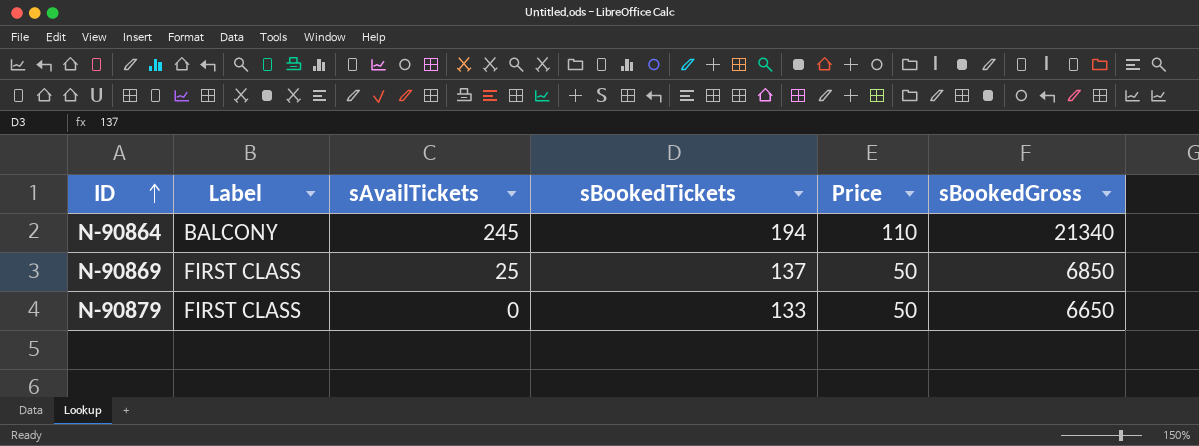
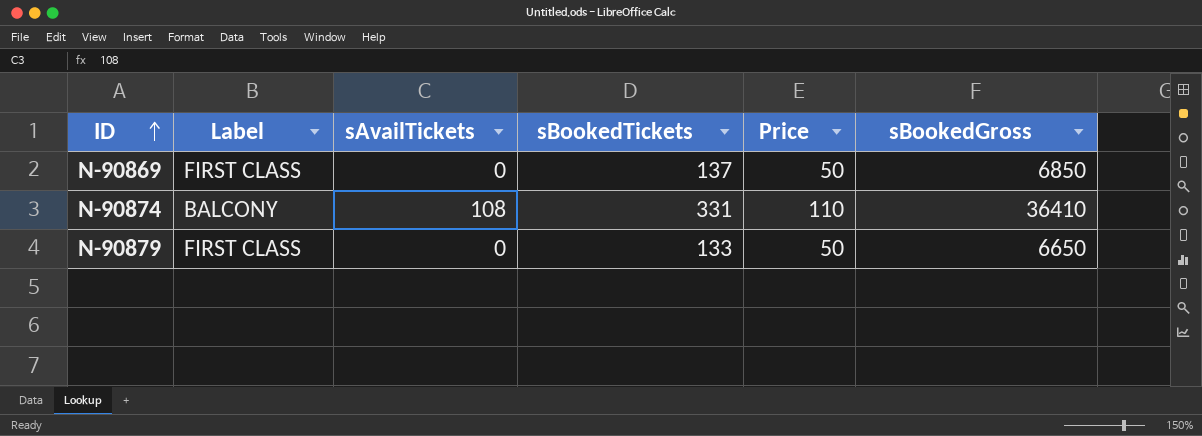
row N-90864: BALCONY | 245 | 194 | 110 | 21340 -> none
N-90869 | sAvailTickets: 25 -> 0
row N-90874: none -> BALCONY | 108 | 331 | 110 | 36410

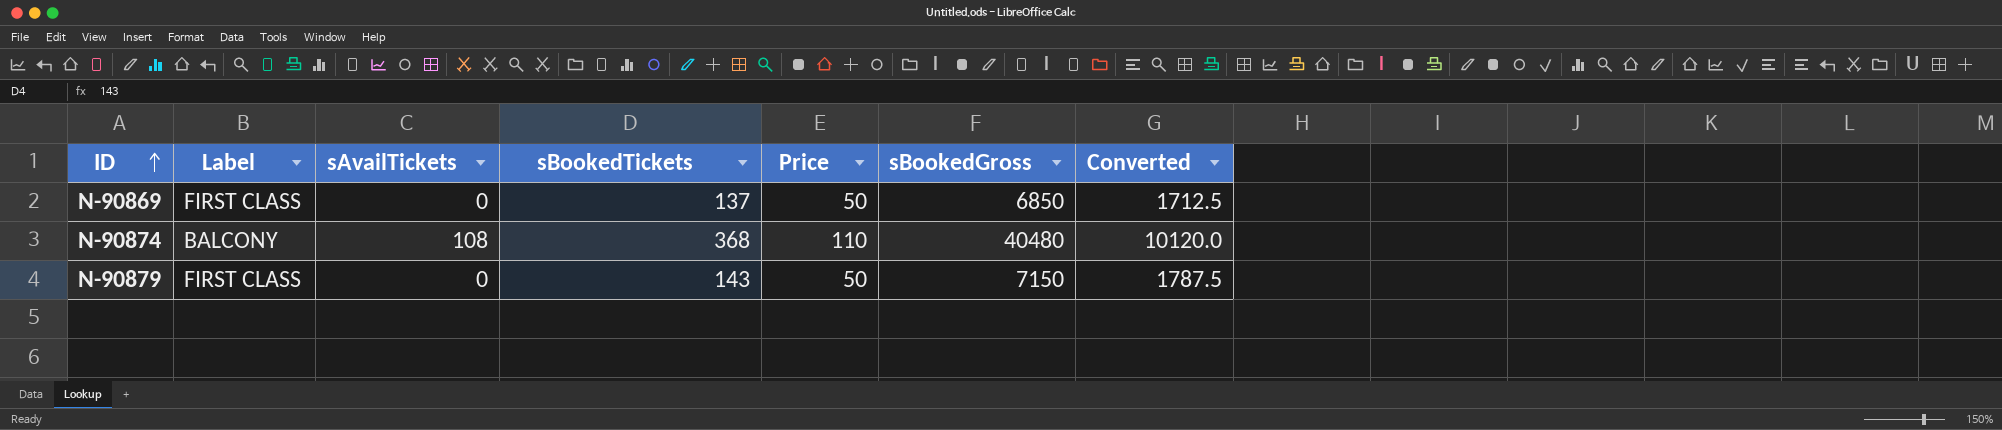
column Converted | formula: none -> [sBookedGross] * 0.25
N-90874 | sBookedTickets: 331 -> 368
N-90874 | sBookedGross: 36410 -> 40480
N-90879 | sBookedTickets: 133 -> 143
N-90879 | sBookedGross: 6650 -> 7150

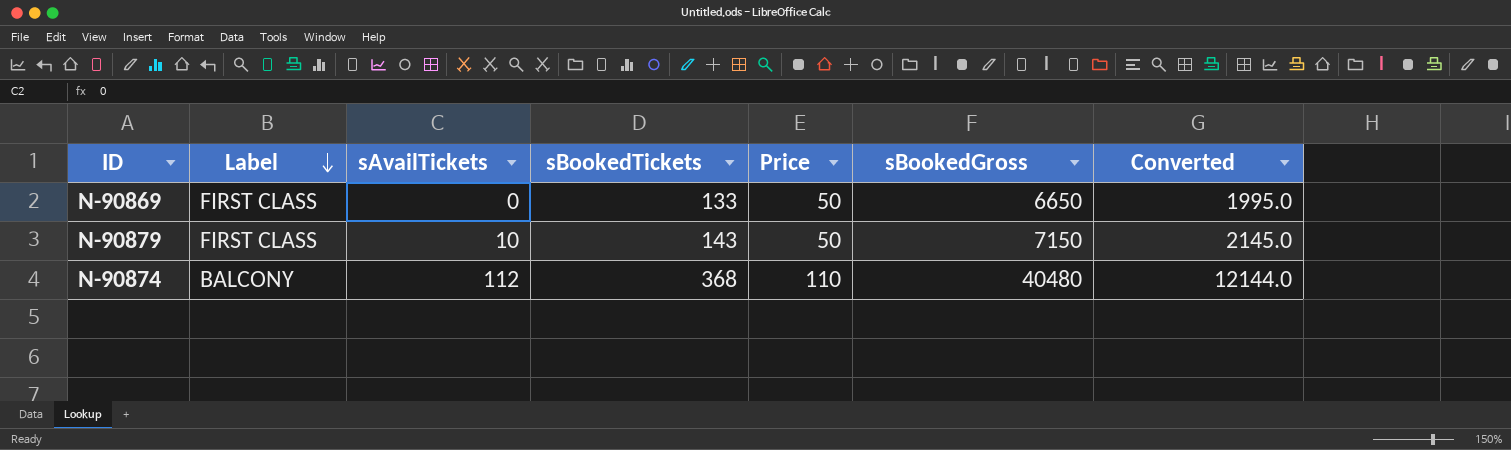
row order: ID ascending -> Label descending
column Converted | formula: [sBookedGross] * 0.25 -> [sBookedGross] * 0.3
N-90869 | sBookedTickets: 137 -> 133
N-90869 | sBookedGross: 6850 -> 6650
N-90879 | sAvailTickets: 0 -> 10
N-90874 | sAvailTickets: 108 -> 112

